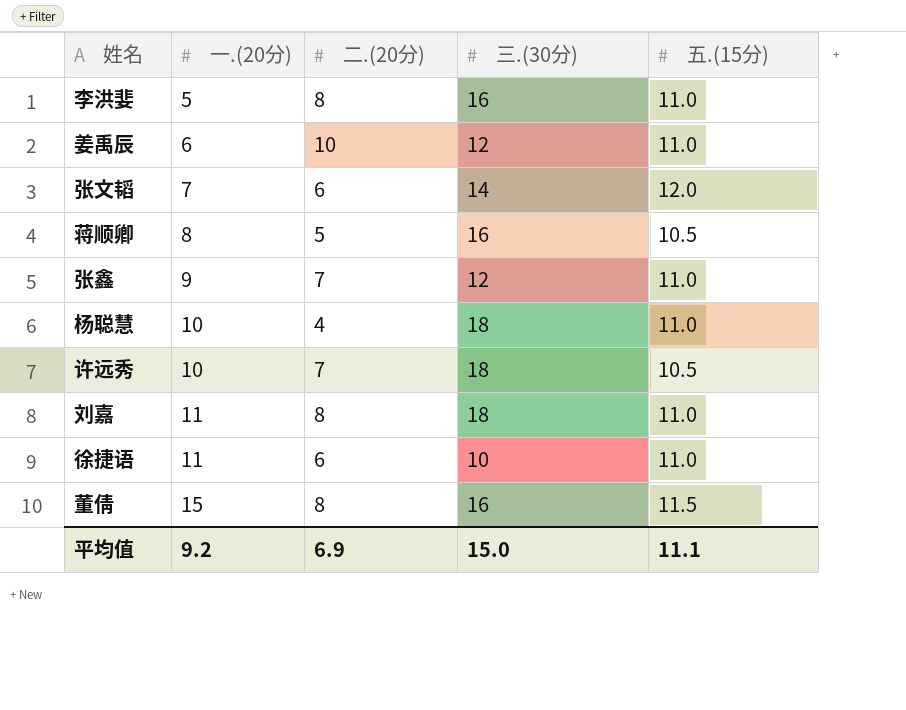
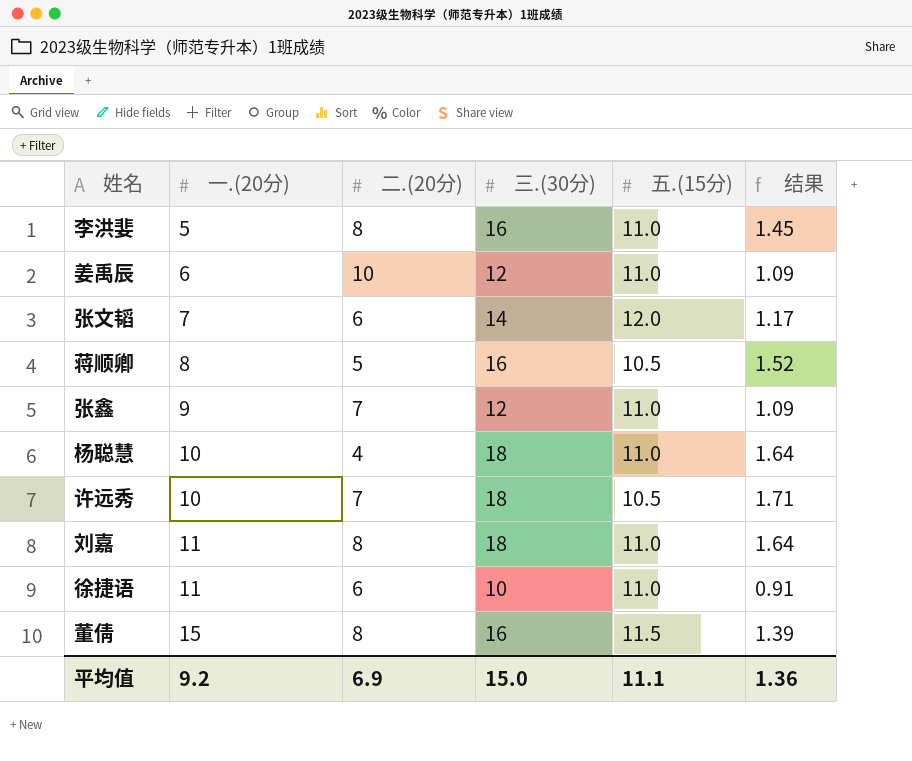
column 结果 | formula: none -> [三.(30分)] / [五.(15分)]

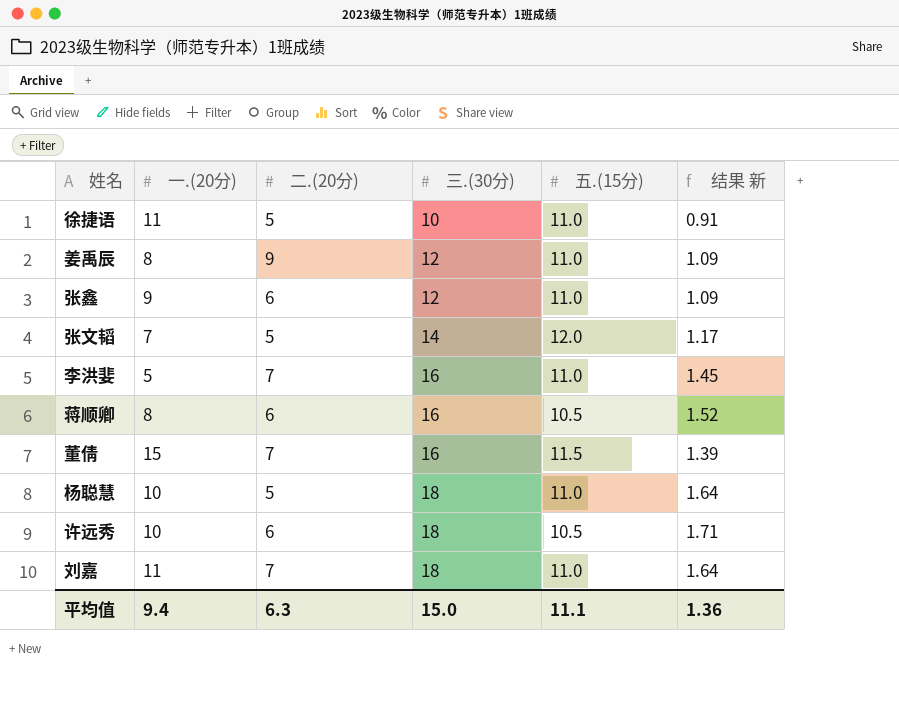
row order: 一.(20分) ascending -> 三.(30分) ascending
column name: 结果 -> 结果 新
徐捷语 | 二.(20分): 6 -> 5
姜禹辰 | 一.(20分): 6 -> 8
姜禹辰 | 二.(20分): 10 -> 9
张鑫 | 二.(20分): 7 -> 6
张文韬 | 二.(20分): 6 -> 5
李洪婓 | 二.(20分): 8 -> 7
蒋顺卿 | 二.(20分): 5 -> 6
董倩 | 二.(20分): 8 -> 7
杨聪慧 | 二.(20分): 4 -> 5
许远秀 | 二.(20分): 7 -> 6
刘嘉 | 二.(20分): 8 -> 7
平均值 | 一.(20分): 9.2 -> 9.4
平均值 | 二.(20分): 6.9 -> 6.3

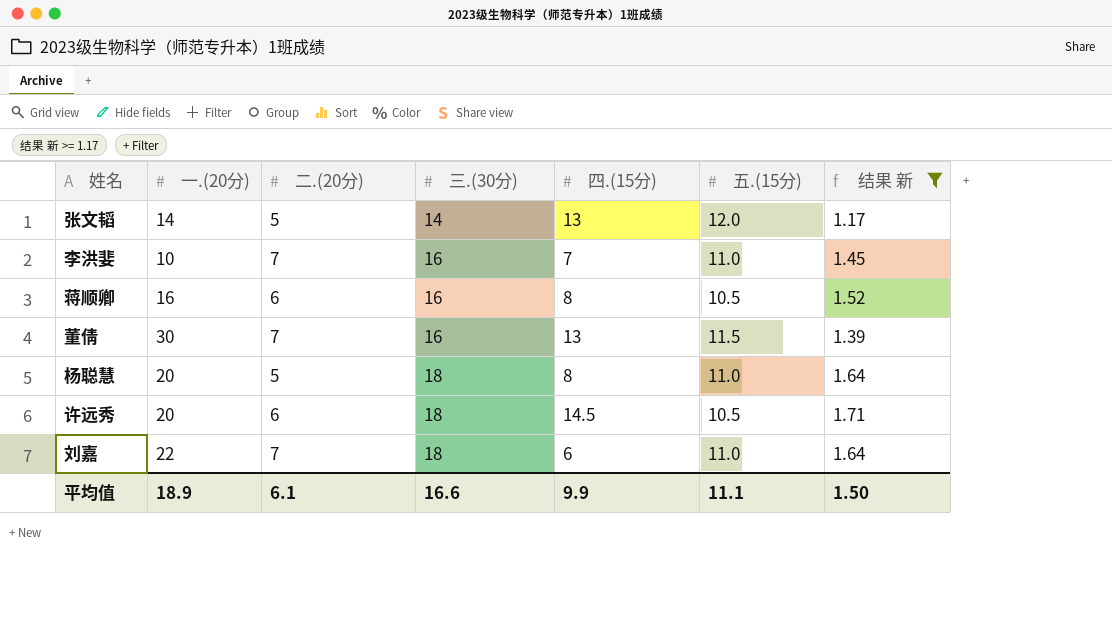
filter: none -> 结果 新 >= 1.17
column 四.(15分) | position: none -> 5
张文韬 | 一.(20分): 7 -> 14
李洪婓 | 一.(20分): 5 -> 10
蒋顺卿 | 一.(20分): 8 -> 16
董倩 | 一.(20分): 15 -> 30
杨聪慧 | 一.(20分): 10 -> 20
许远秀 | 一.(20分): 10 -> 20
刘嘉 | 一.(20分): 11 -> 22
平均值 | 一.(20分): 9.4 -> 18.9
平均值 | 二.(20分): 6.3 -> 6.1
平均值 | 三.(30分): 15.0 -> 16.6
平均值 | 结果 新: 1.36 -> 1.50

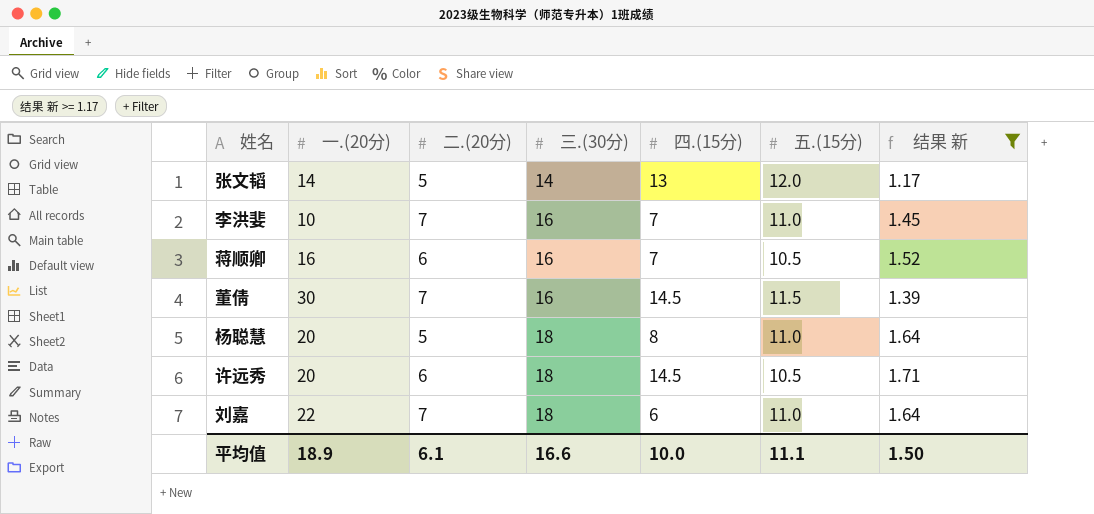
蒋顺卿 | 四.(15分): 8 -> 7
董倩 | 四.(15分): 13 -> 14.5
平均值 | 四.(15分): 9.9 -> 10.0

